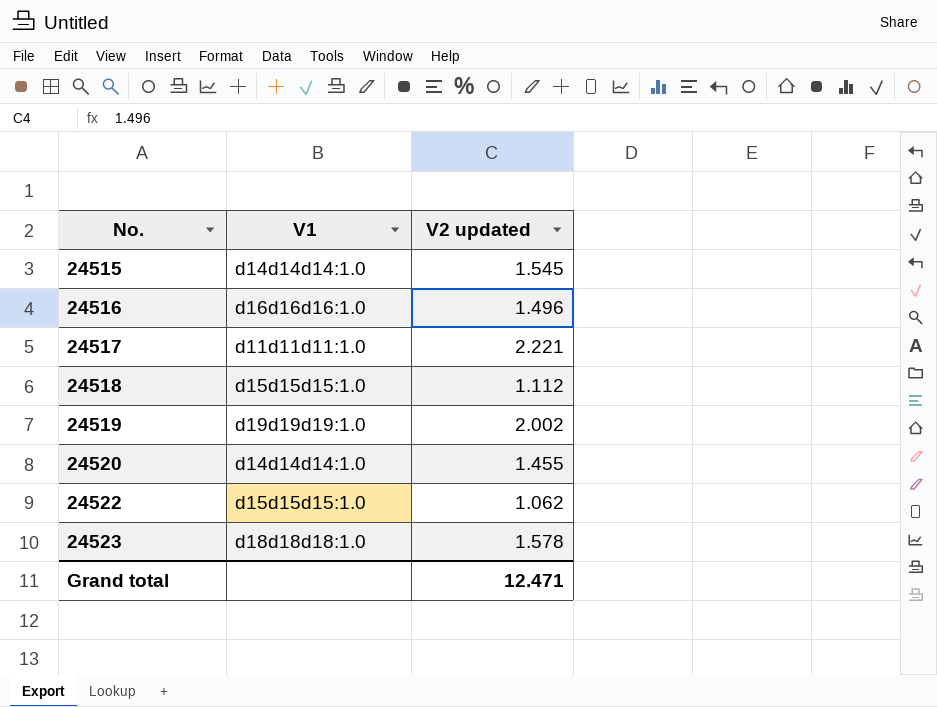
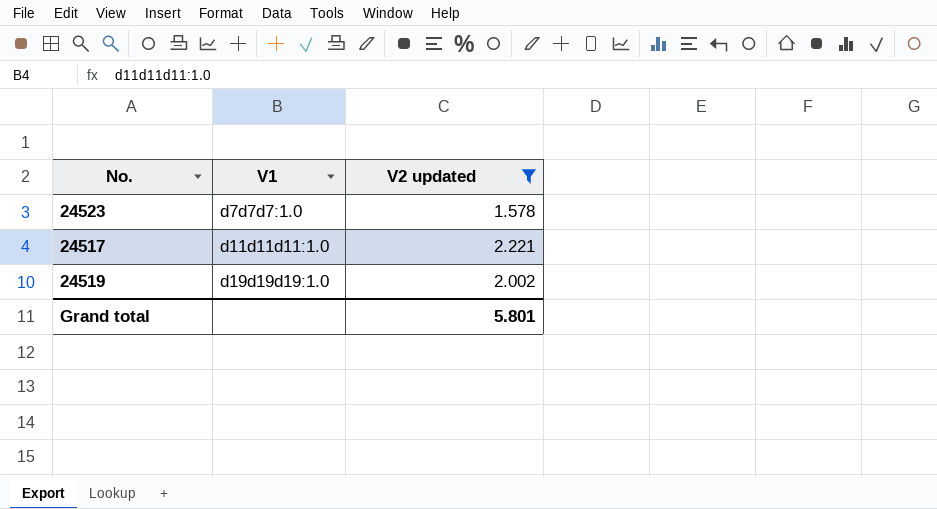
filter: none -> V2 updated >= 1.578
row order: No. ascending -> V1 ascending
24523 | V1: d18d18d18:1.0 -> d7d7d7:1.0
Grand total | V2 updated: 12.471 -> 5.801

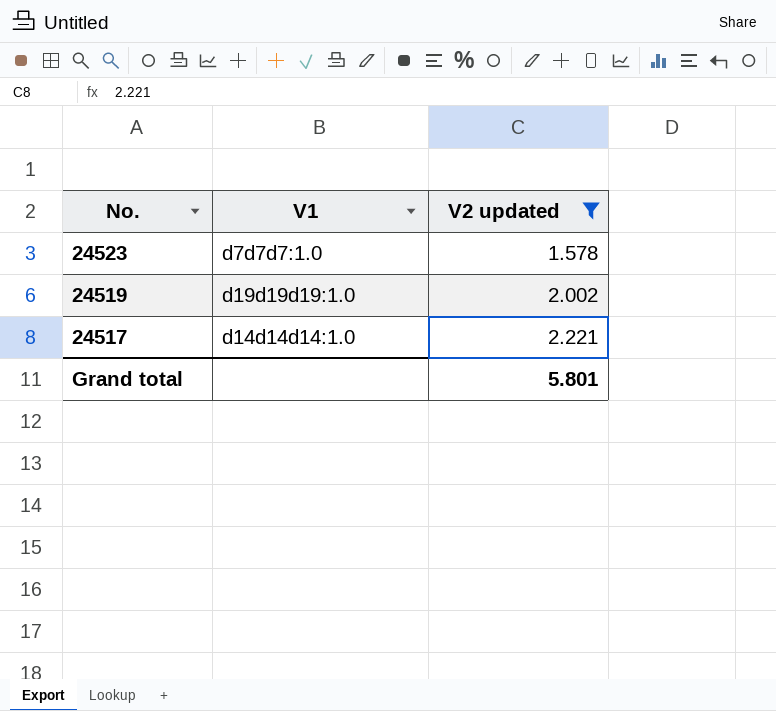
row order: V1 ascending -> No. descending
24517 | V1: d11d11d11:1.0 -> d14d14d14:1.0

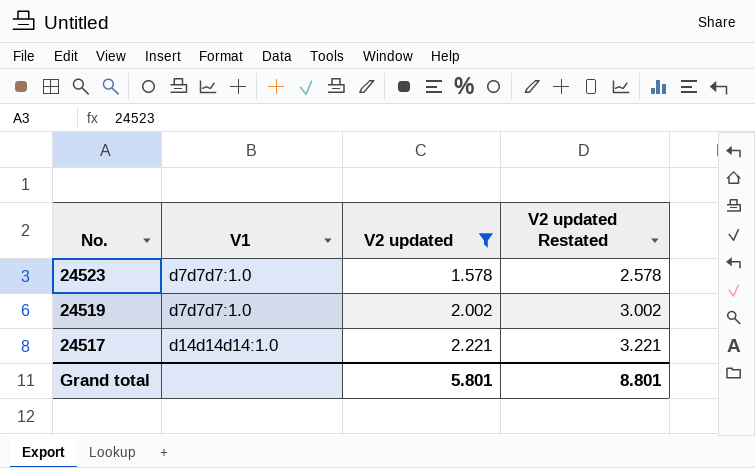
column V2 updated Restated | formula: none -> [V2 updated] + 1
24519 | V1: d19d19d19:1.0 -> d7d7d7:1.0

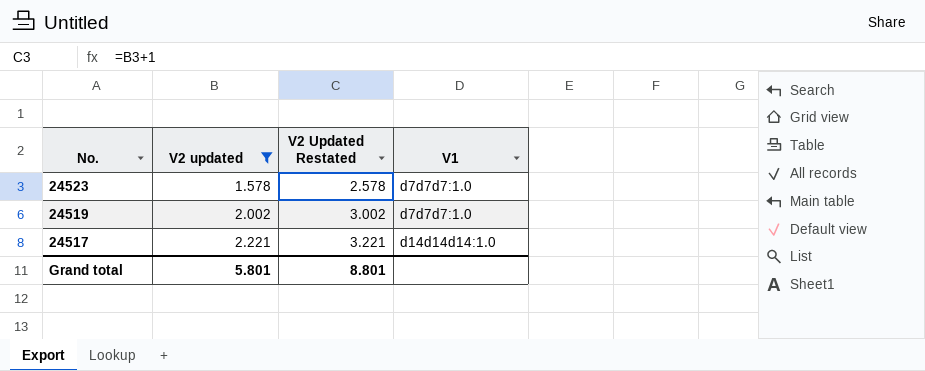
column name: V2 updated Restated -> V2 Updated Restated
column V1 | position: 2 -> 4

